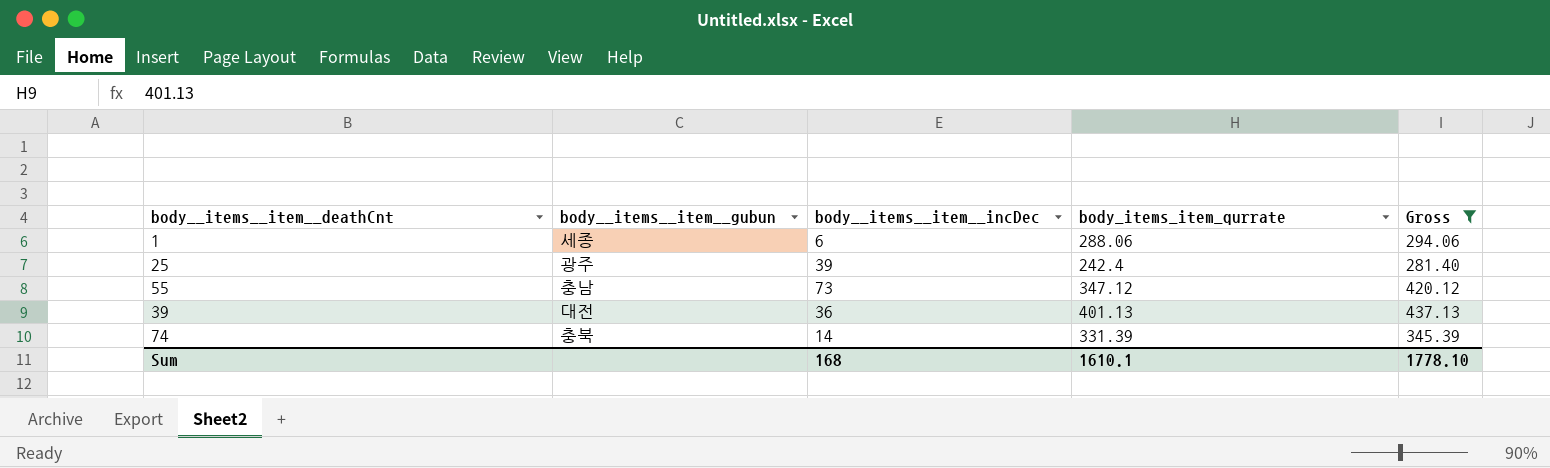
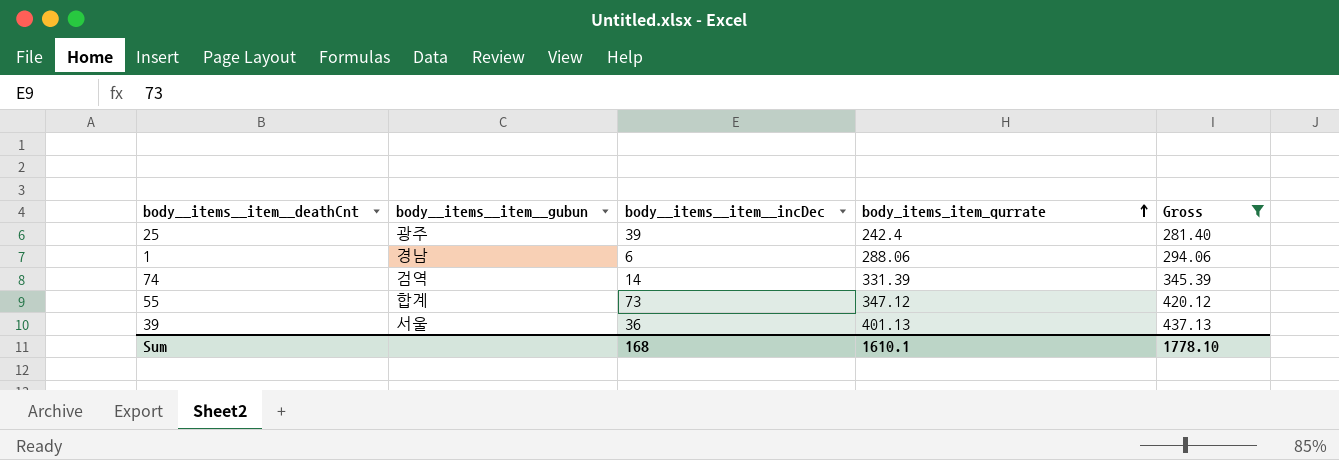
row order: none -> body_items_item_qurrate ascending
1 | body__items__item__gubun: 세종 -> 경남
74 | body__items__item__gubun: 충북 -> 검역
55 | body__items__item__gubun: 충남 -> 합계
39 | body__items__item__gubun: 대전 -> 서울

